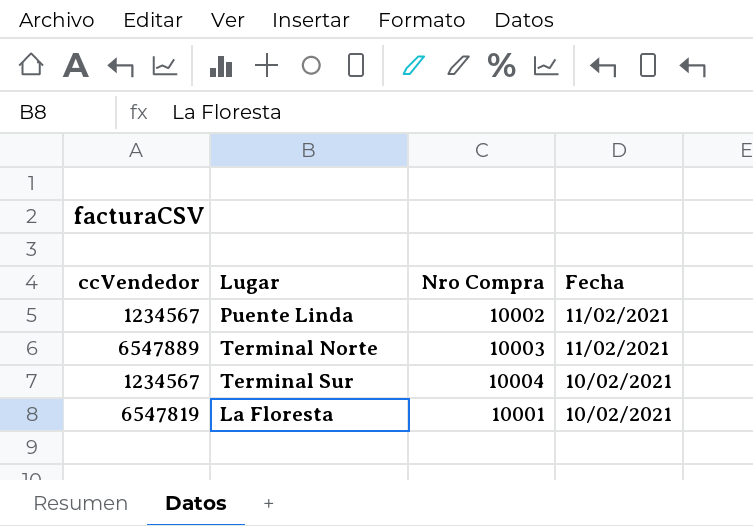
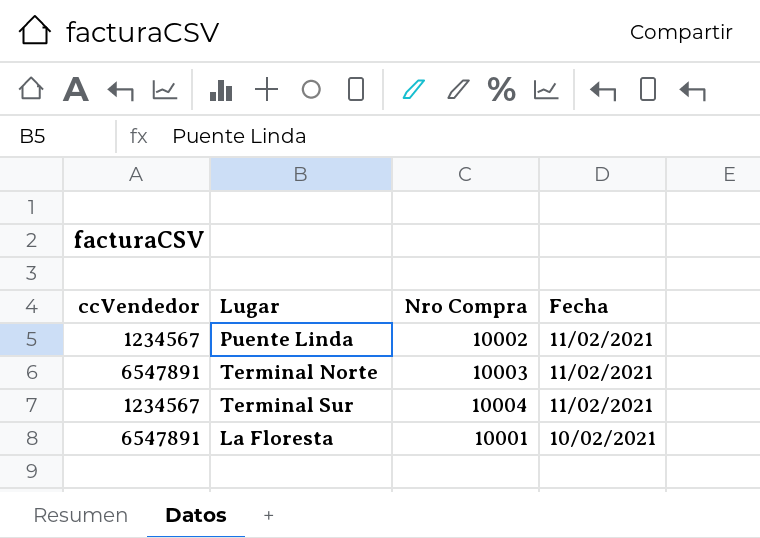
Terminal Norte | ccVendedor: 6547889 -> 6547891
Terminal Sur | Fecha: 10/02/2021 -> 11/02/2021
La Floresta | ccVendedor: 6547819 -> 6547891

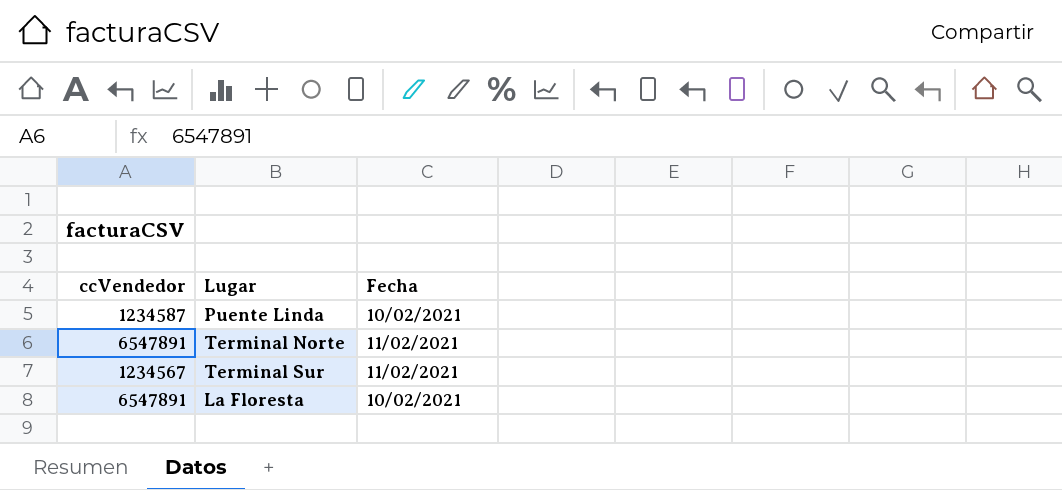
column Nro Compra | position: 3 -> none
Puente Linda | ccVendedor: 1234567 -> 1234587
Puente Linda | Fecha: 11/02/2021 -> 10/02/2021

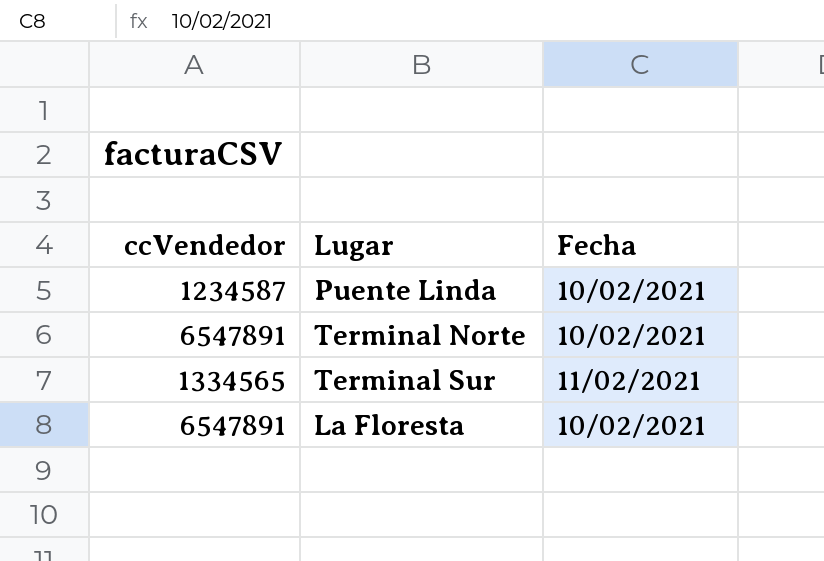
Terminal Norte | Fecha: 11/02/2021 -> 10/02/2021
Terminal Sur | ccVendedor: 1234567 -> 1334565

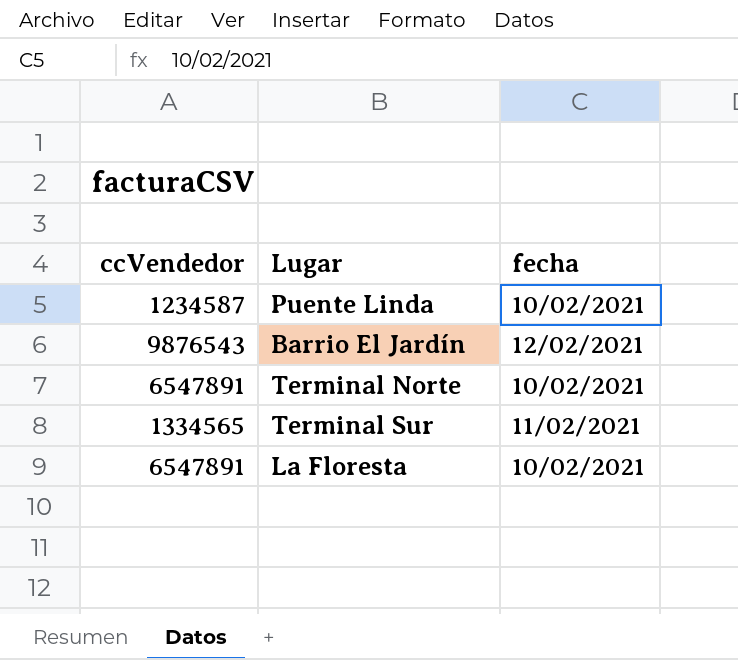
column name: Fecha -> fecha
row Barrio El Jardín: none -> 9876543 | 12/02/2021

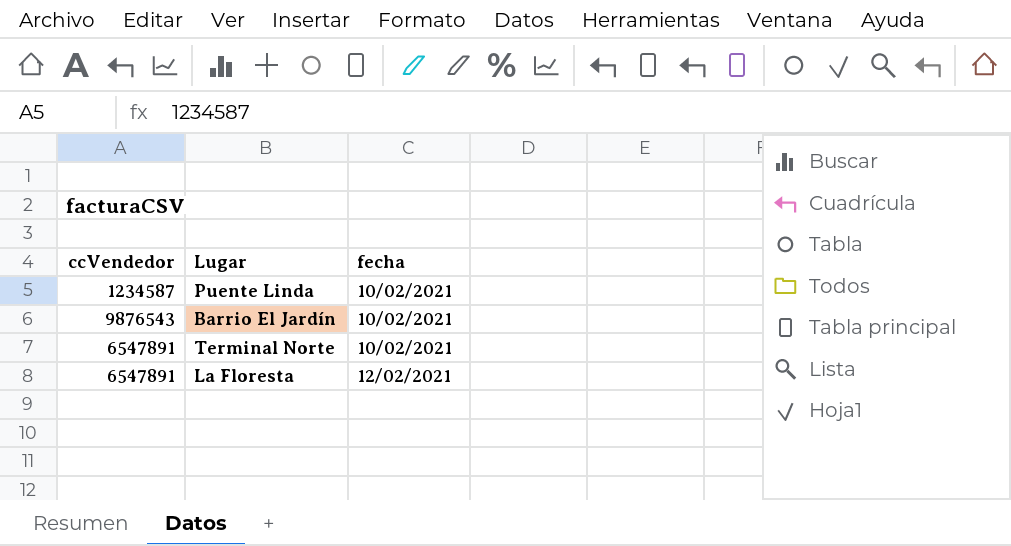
row Terminal Sur: 1334565 | 11/02/2021 -> none
Barrio El Jardín | fecha: 12/02/2021 -> 10/02/2021
La Floresta | fecha: 10/02/2021 -> 12/02/2021

